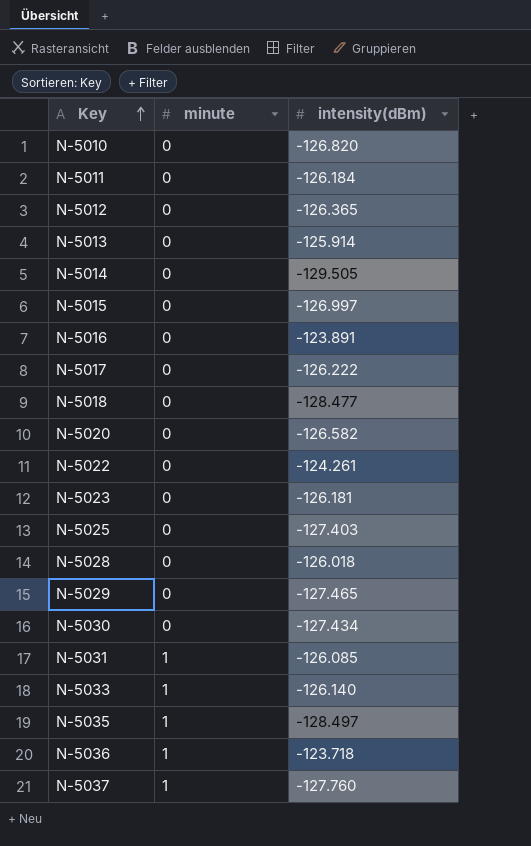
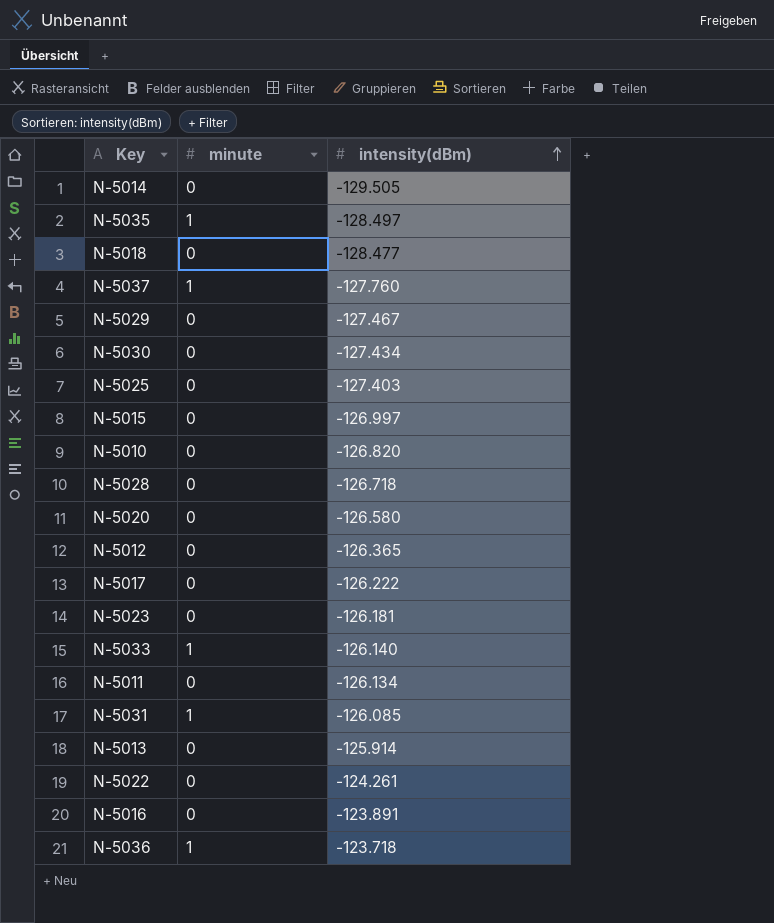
row order: Key ascending -> intensity(dBm) ascending
N-5029 | intensity(dBm): -127.465 -> -127.467
N-5028 | intensity(dBm): -126.018 -> -126.718
N-5020 | intensity(dBm): -126.582 -> -126.580
N-5011 | intensity(dBm): -126.184 -> -126.134

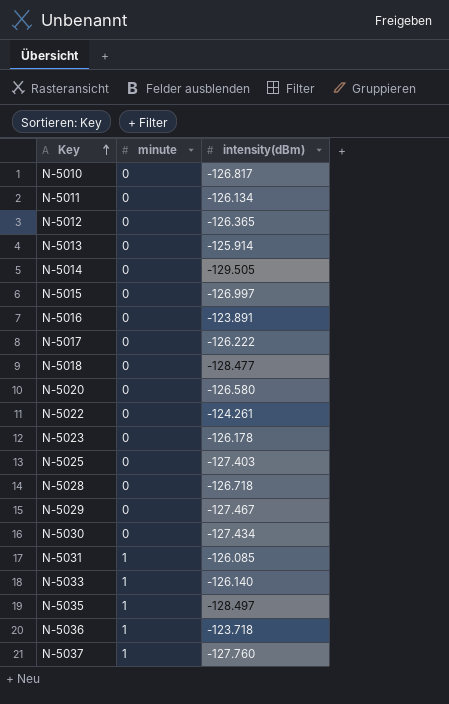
row order: intensity(dBm) ascending -> Key ascending
N-5010 | intensity(dBm): -126.820 -> -126.817
N-5023 | intensity(dBm): -126.181 -> -126.178

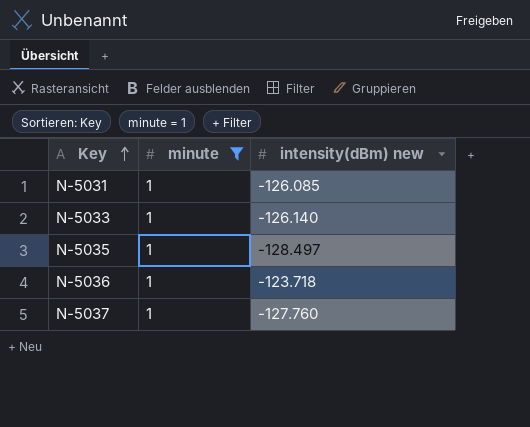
filter: none -> minute = 1
column name: intensity(dBm) -> intensity(dBm) new

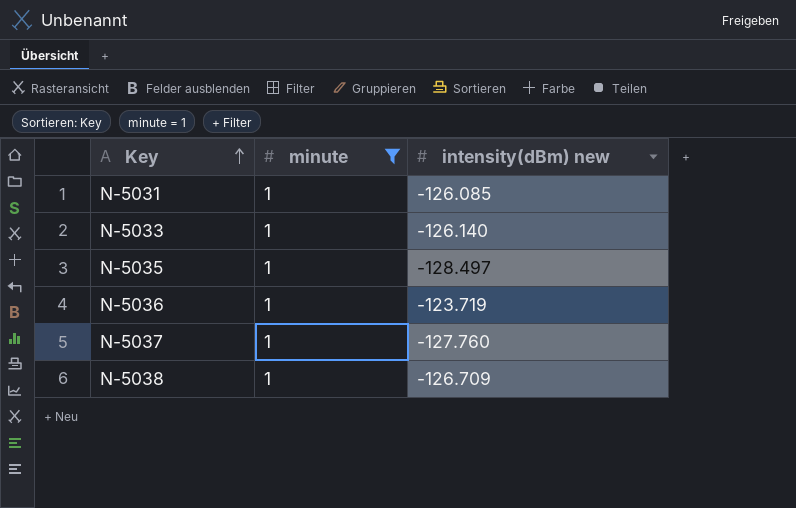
N-5036 | intensity(dBm) new: -123.718 -> -123.719
row N-5038: none -> 1 | -126.709

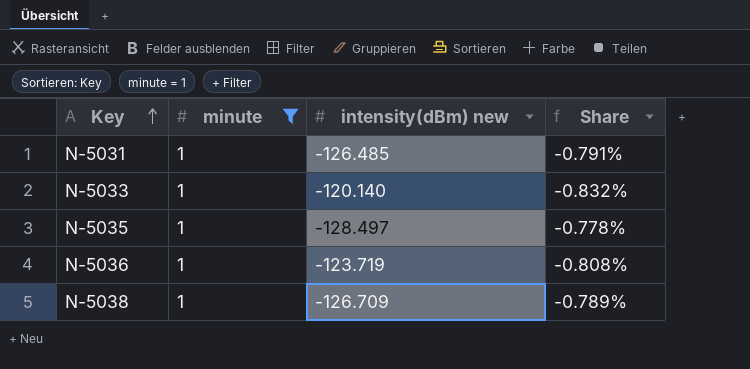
column Share | formula: none -> [minute] / [intensity(dBm) new]
row N-5037: 1 | -127.760 -> none
N-5031 | intensity(dBm) new: -126.085 -> -126.485
N-5033 | intensity(dBm) new: -126.140 -> -120.140

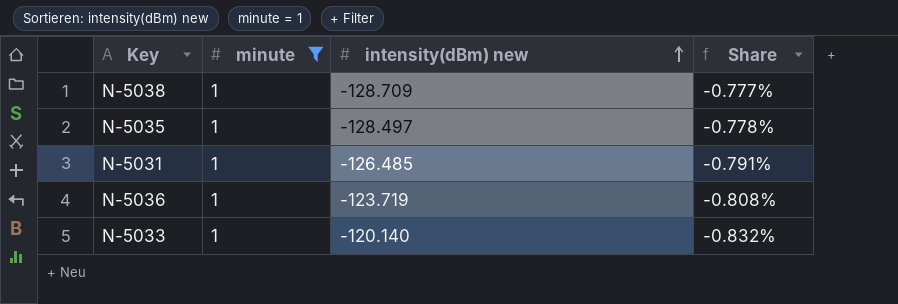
row order: Key ascending -> intensity(dBm) new ascending
N-5038 | intensity(dBm) new: -126.709 -> -128.709
N-5038 | Share: -0.789% -> -0.777%

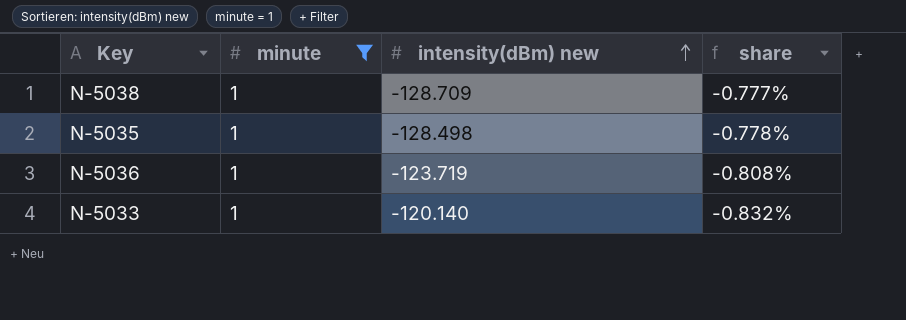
column name: Share -> share
row N-5031: 1 | -126.485 | -0.791% -> none
N-5035 | intensity(dBm) new: -128.497 -> -128.498

